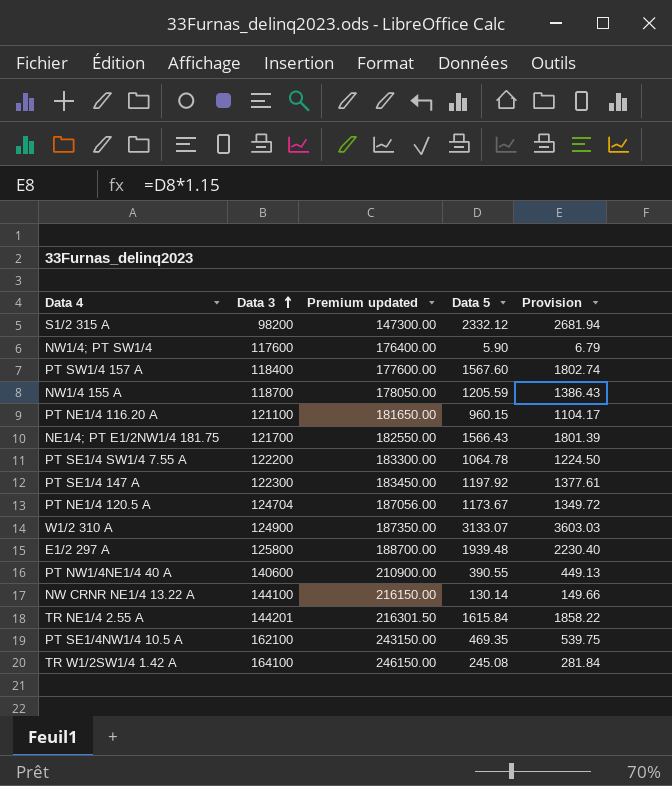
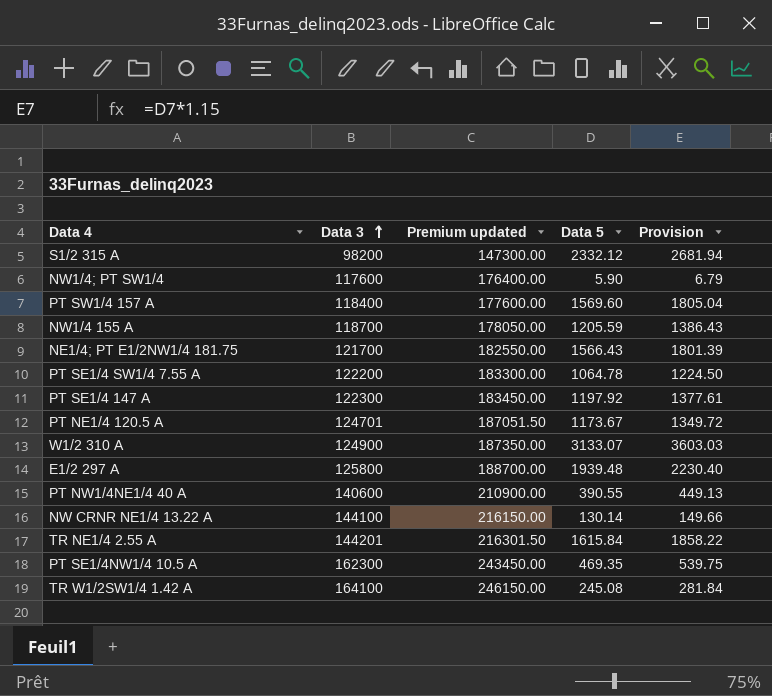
row PT NE1/4 116.20 A: 121100 | 181650.00 | 960.15 | 1104.17 -> none
PT SW1/4 157 A | Data 5: 1567.60 -> 1569.60
PT SW1/4 157 A | Provision: 1802.74 -> 1805.04
PT NE1/4 120.5 A | Data 3: 124704 -> 124701
PT NE1/4 120.5 A | Premium updated: 187056.00 -> 187051.50
PT SE1/4NW1/4 10.5 A | Data 3: 162100 -> 162300
PT SE1/4NW1/4 10.5 A | Premium updated: 243150.00 -> 243450.00

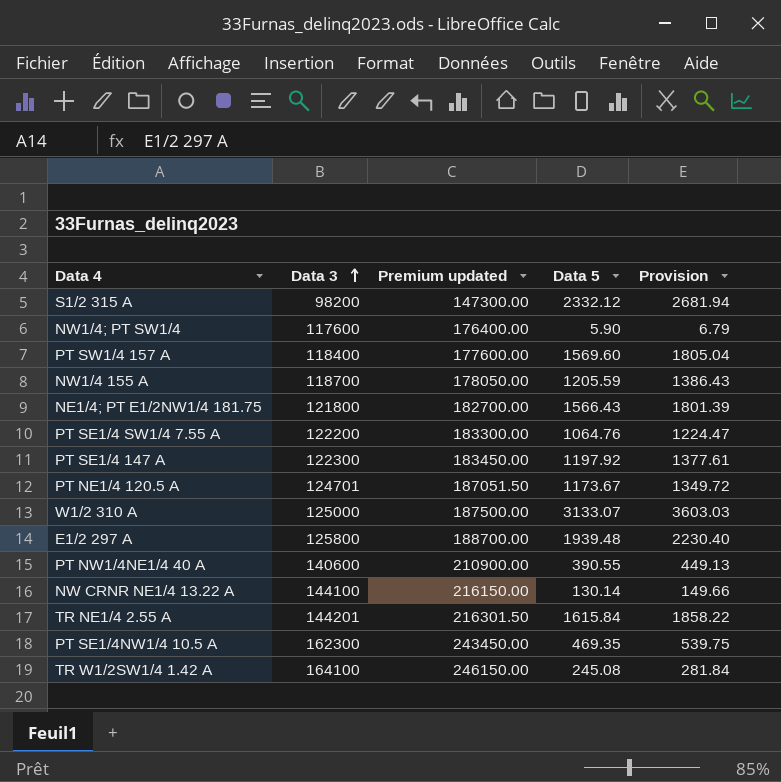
NE1/4; PT E1/2NW1/4 181.75 | Data 3: 121700 -> 121800
NE1/4; PT E1/2NW1/4 181.75 | Premium updated: 182550.00 -> 182700.00
PT SE1/4 SW1/4 7.55 A | Data 5: 1064.78 -> 1064.76
PT SE1/4 SW1/4 7.55 A | Provision: 1224.50 -> 1224.47
W1/2 310 A | Data 3: 124900 -> 125000
W1/2 310 A | Premium updated: 187350.00 -> 187500.00

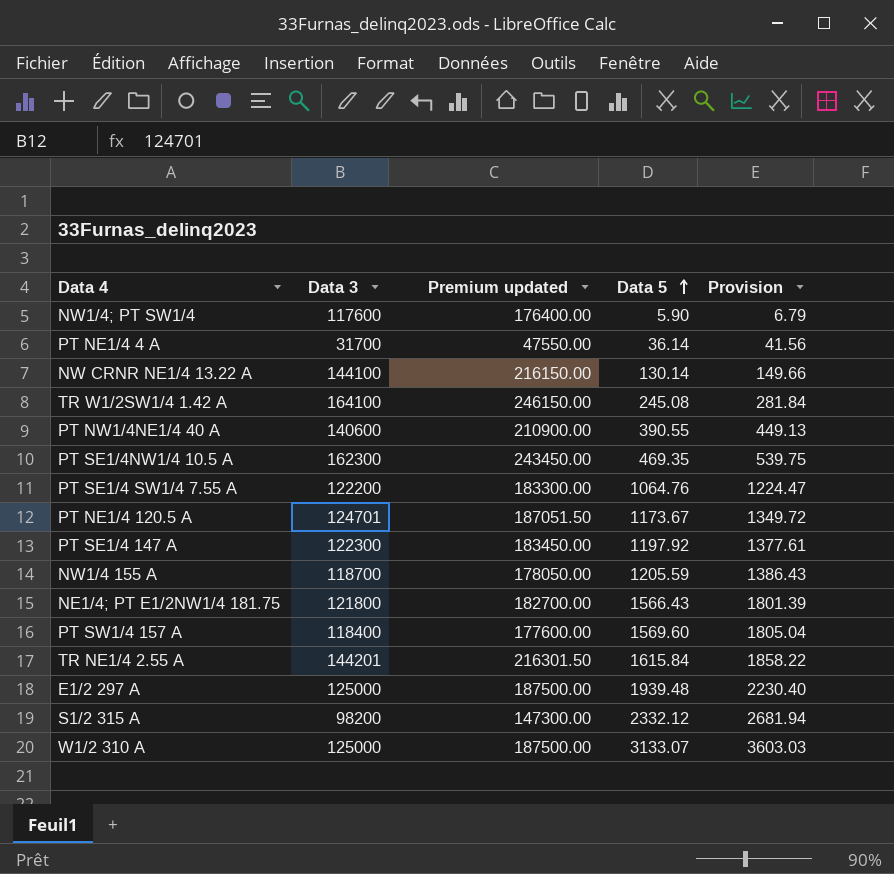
row order: Data 3 ascending -> Data 5 ascending
row PT NE1/4 4 A: none -> 31700 | 47550.00 | 36.14 | 41.56
E1/2 297 A | Data 3: 125800 -> 125000
E1/2 297 A | Premium updated: 188700.00 -> 187500.00

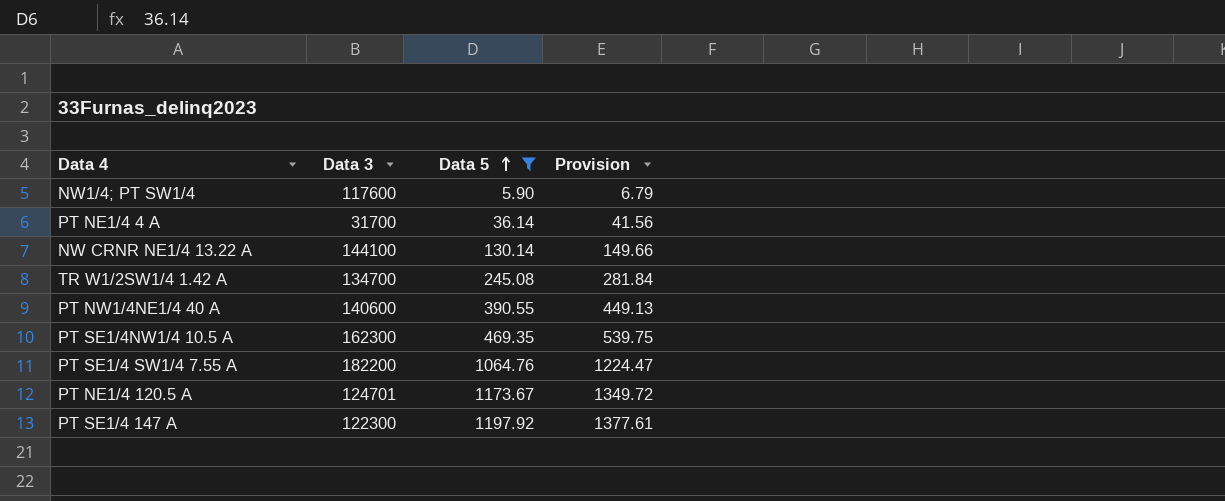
filter: none -> Data 5 <= 1197.92
column Premium updated | formula: [Data 3] * 1.5 -> none
TR W1/2SW1/4 1.42 A | Data 3: 164100 -> 134700
PT SE1/4 SW1/4 7.55 A | Data 3: 122200 -> 182200

